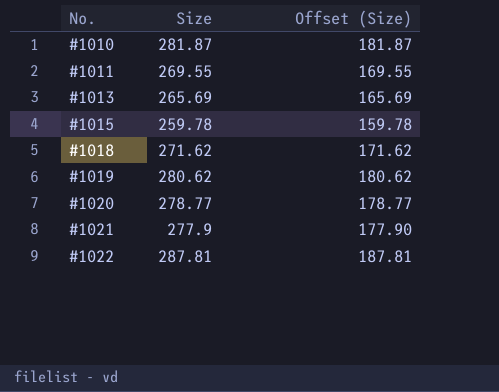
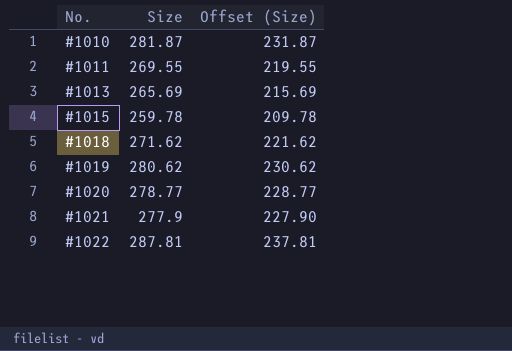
column Offset (Size) | formula: [Size] - 100 -> [Size] - 50

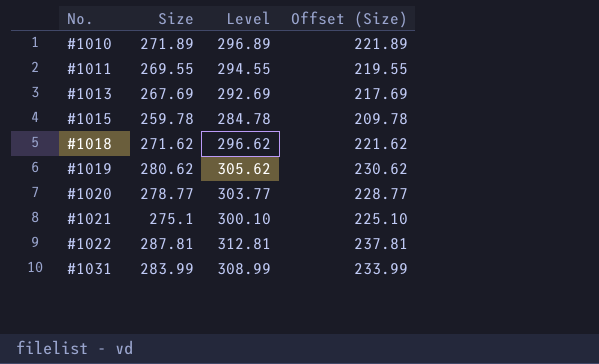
column Level | formula: none -> [Size] + 25
#1010 | Size: 281.87 -> 271.89
#1010 | Offset (Size): 231.87 -> 221.89
#1013 | Size: 265.69 -> 267.69
#1013 | Offset (Size): 215.69 -> 217.69
#1021 | Size: 277.9 -> 275.1
#1021 | Offset (Size): 227.90 -> 225.10
row #1031: none -> 283.99 | 308.99 | 233.99

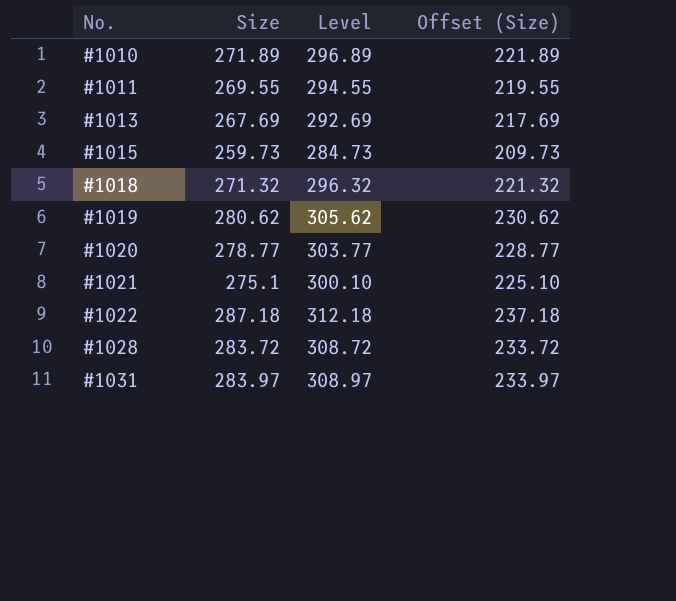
#1015 | Size: 259.78 -> 259.73
#1015 | Level: 284.78 -> 284.73
#1015 | Offset (Size): 209.78 -> 209.73
#1018 | Size: 271.62 -> 271.32
#1018 | Level: 296.62 -> 296.32
#1018 | Offset (Size): 221.62 -> 221.32
#1022 | Size: 287.81 -> 287.18
#1022 | Level: 312.81 -> 312.18
#1022 | Offset (Size): 237.81 -> 237.18
row #1028: none -> 283.72 | 308.72 | 233.72
#1031 | Size: 283.99 -> 283.97
#1031 | Level: 308.99 -> 308.97
#1031 | Offset (Size): 233.99 -> 233.97

